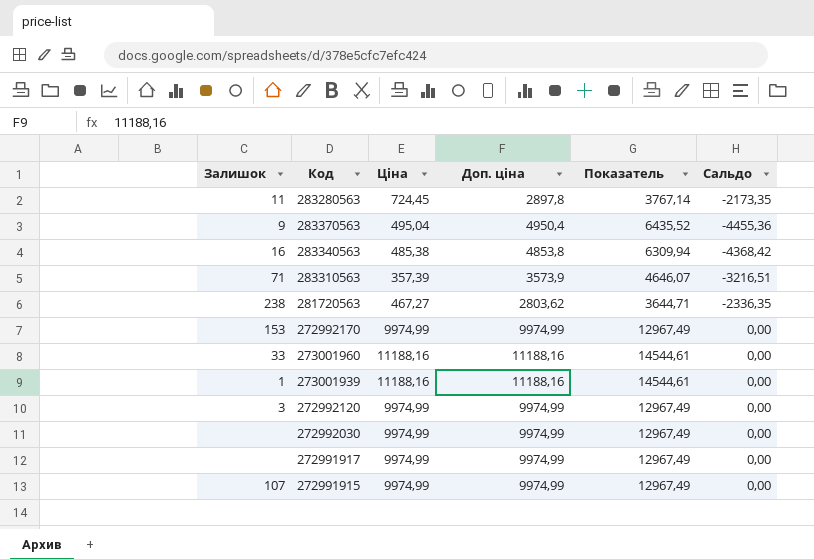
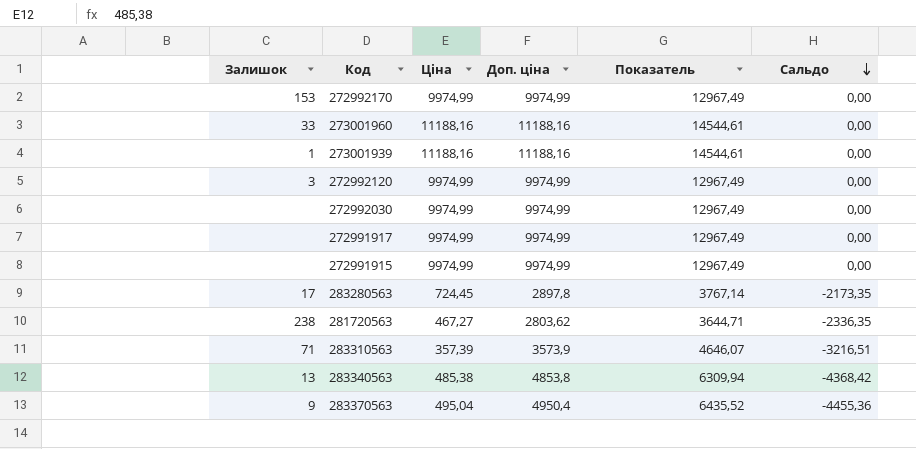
row order: none -> Сальдо descending
272991915 | Залишок: 107 -> none
283280563 | Залишок: 11 -> 17
283340563 | Залишок: 16 -> 13

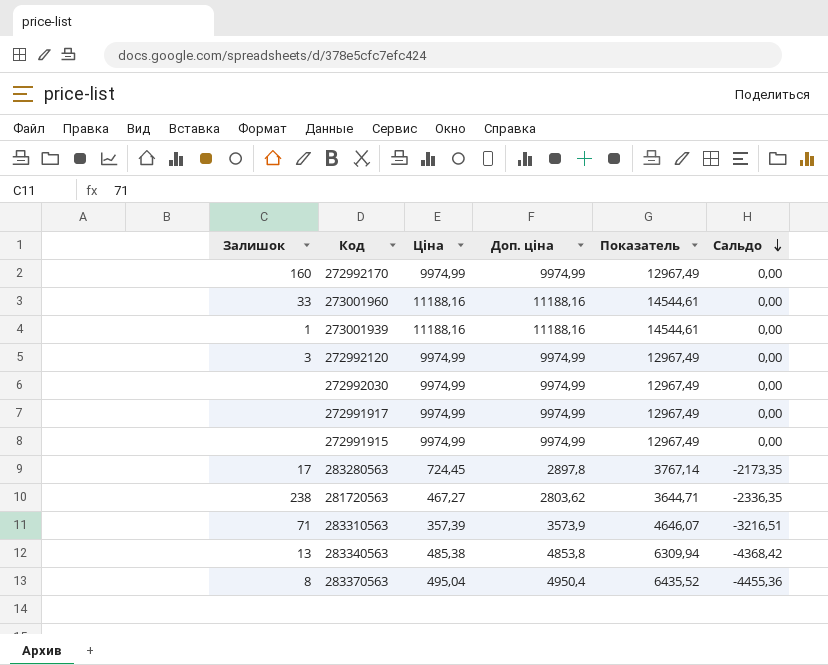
272992170 | Залишок: 153 -> 160
283370563 | Залишок: 9 -> 8

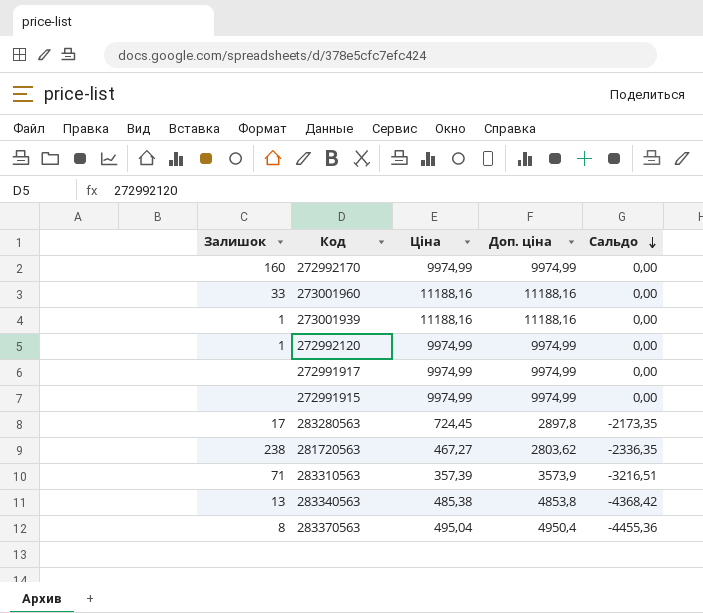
column Показатель | formula: [Доп. ціна] * 1,3 -> none
row 272992030: none | 9974,99 | 9974,99 | 12967,49 | 0,00 -> none
272992120 | Залишок: 3 -> 1

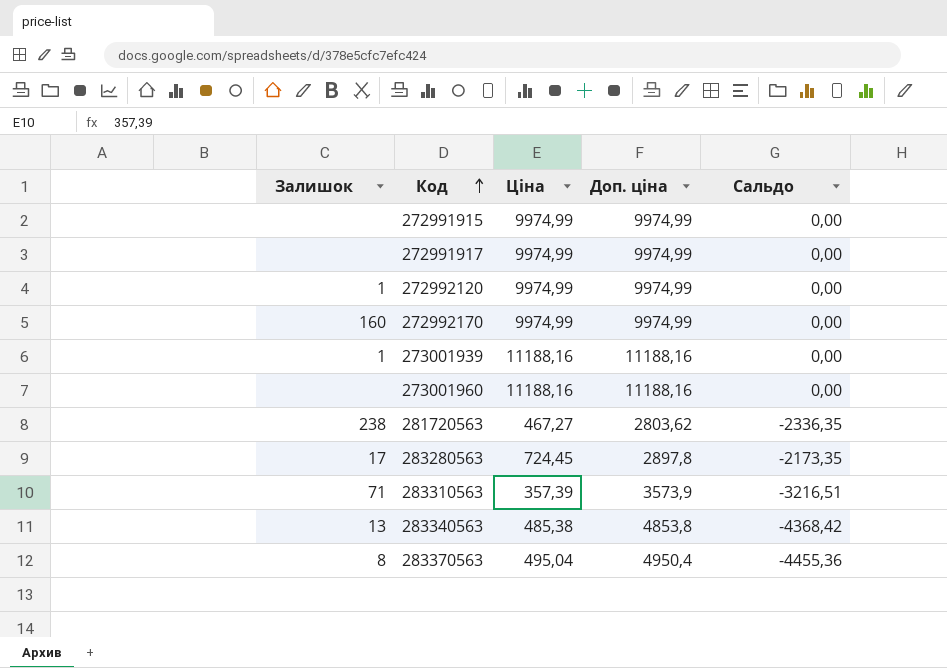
row order: Сальдо descending -> Код ascending
273001960 | Залишок: 33 -> none

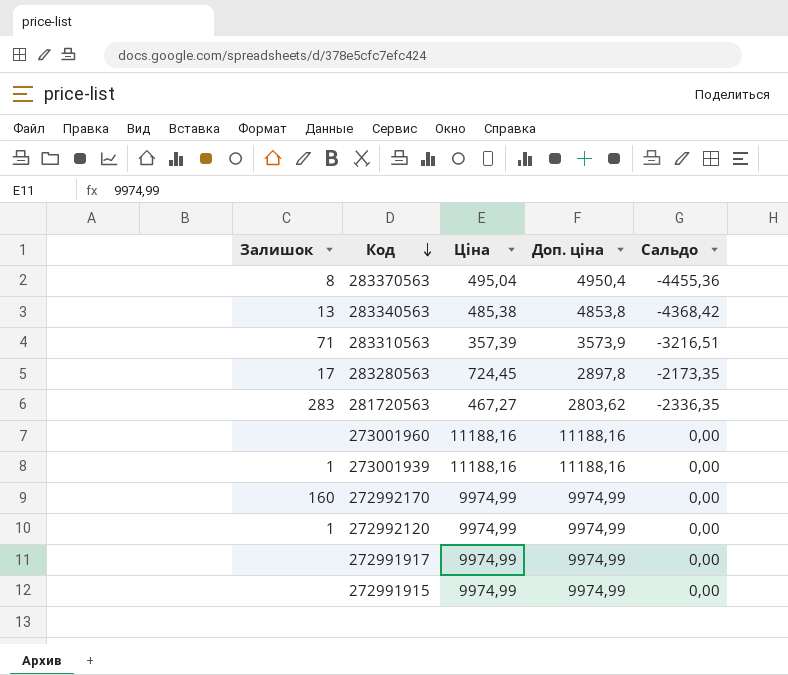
row order: Код ascending -> Код descending
281720563 | Залишок: 238 -> 283

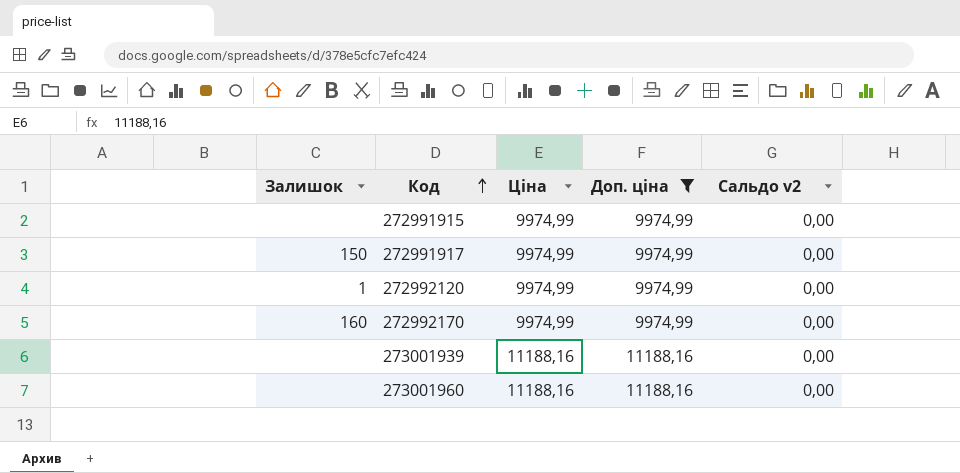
filter: none -> Доп. ціна >= 9974,99
row order: Код descending -> Код ascending
column name: Сальдо -> Сальдо v2
272991917 | Залишок: none -> 150
273001939 | Залишок: 1 -> none

